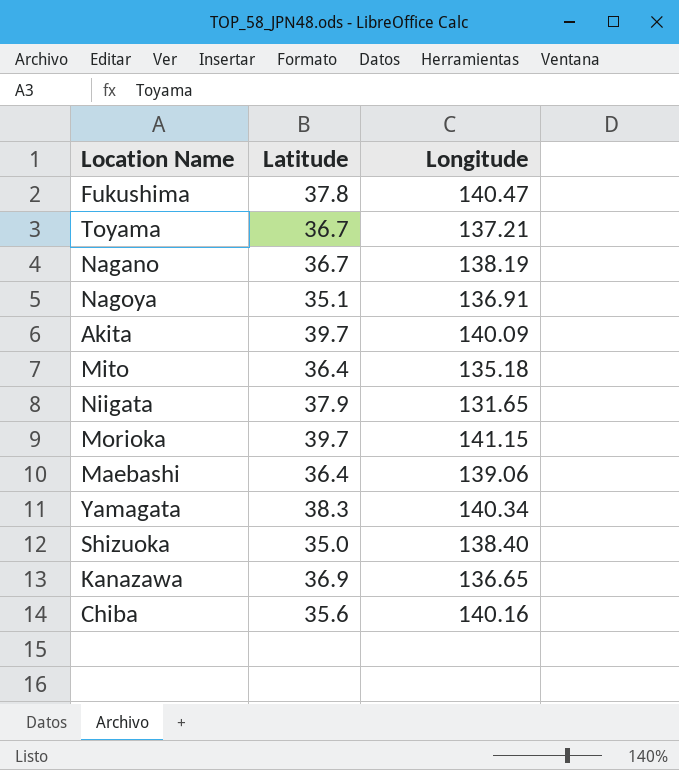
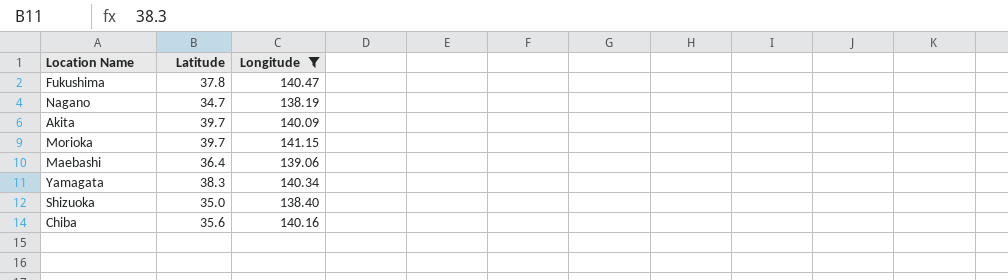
filter: none -> Longitude >= 138.19
Nagano | Latitude: 36.7 -> 34.7

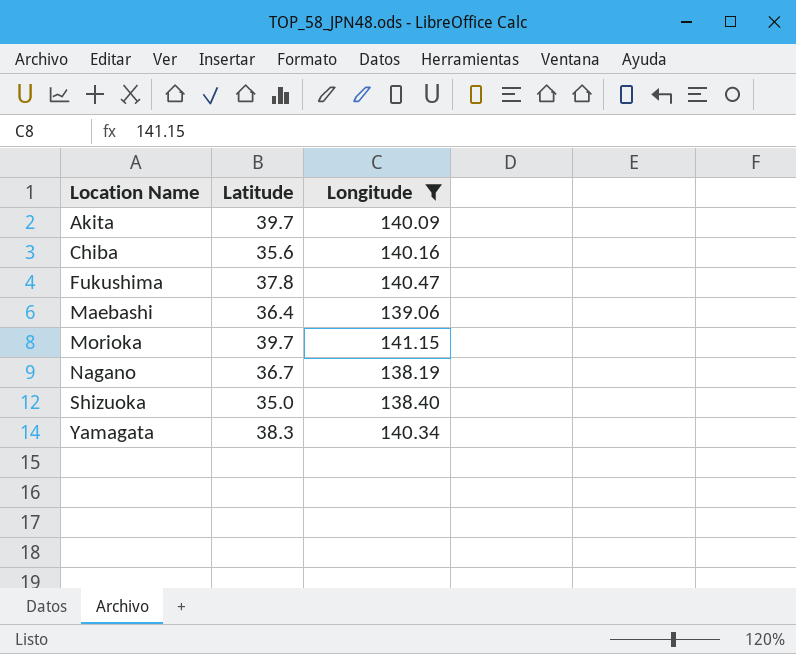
row order: none -> Location Name ascending
Nagano | Latitude: 34.7 -> 36.7

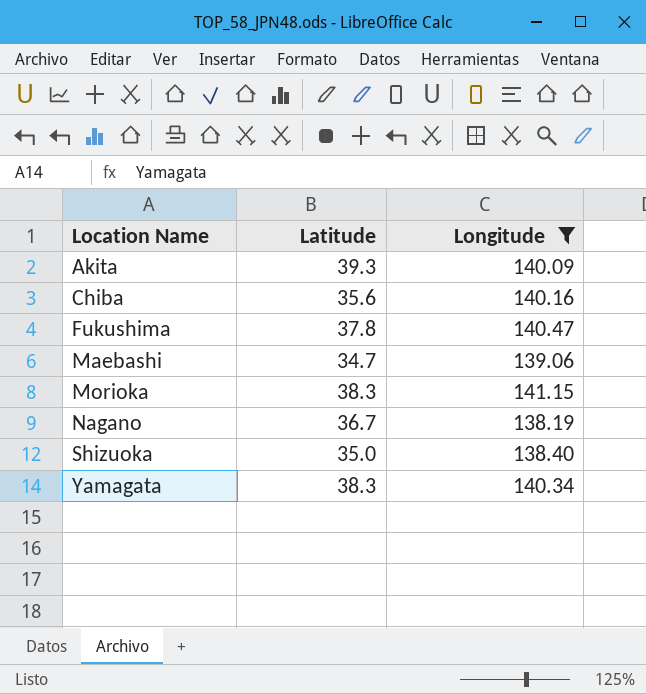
Akita | Latitude: 39.7 -> 39.3
Maebashi | Latitude: 36.4 -> 34.7
Morioka | Latitude: 39.7 -> 38.3

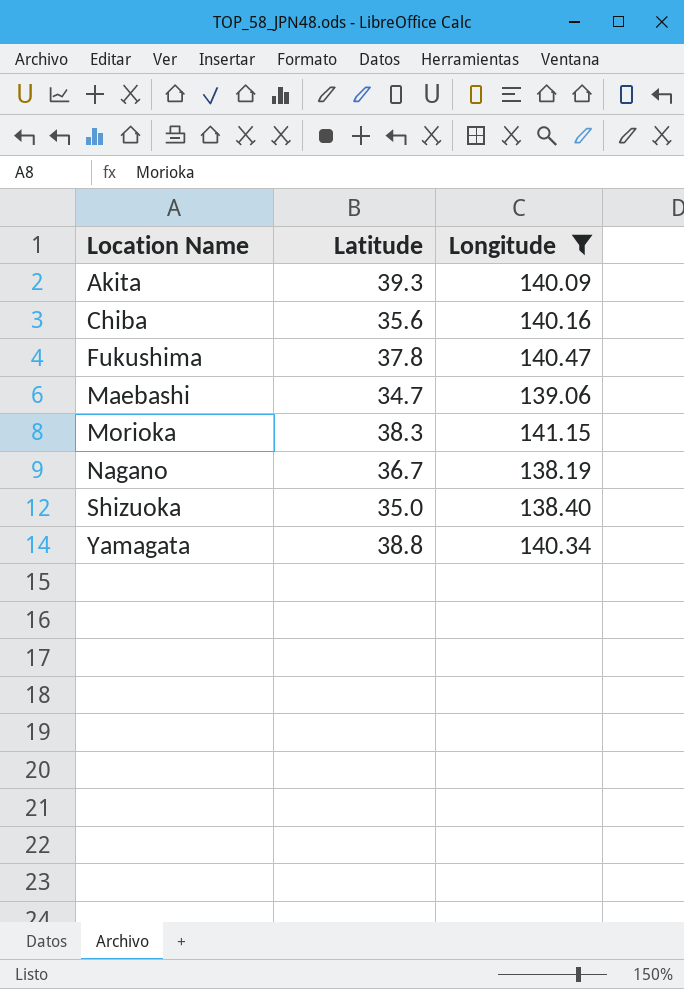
Yamagata | Latitude: 38.3 -> 38.8

